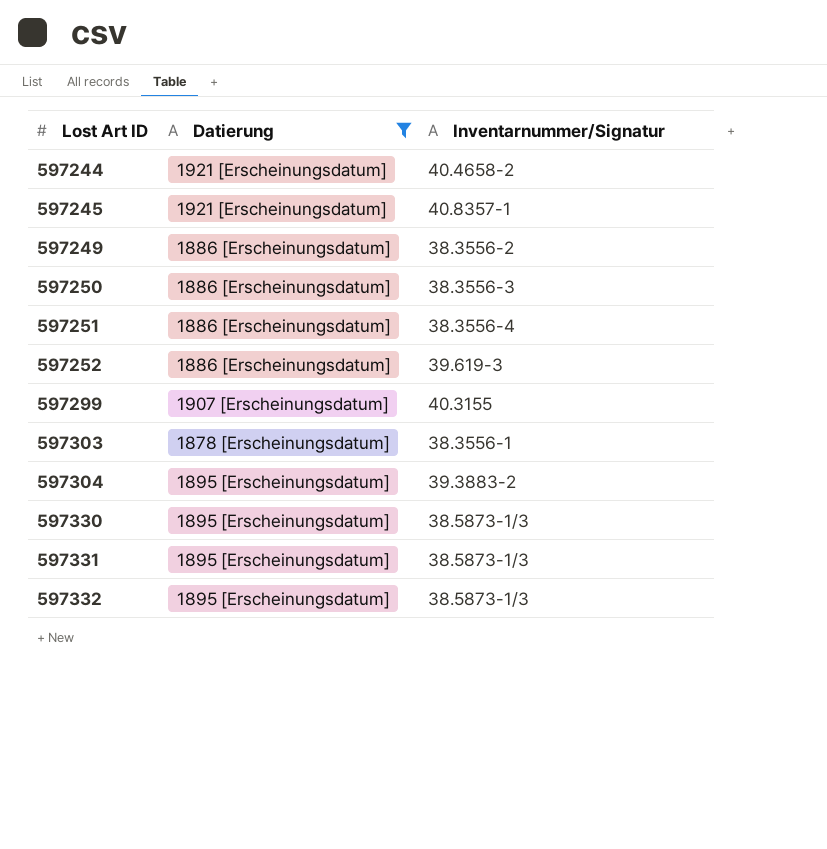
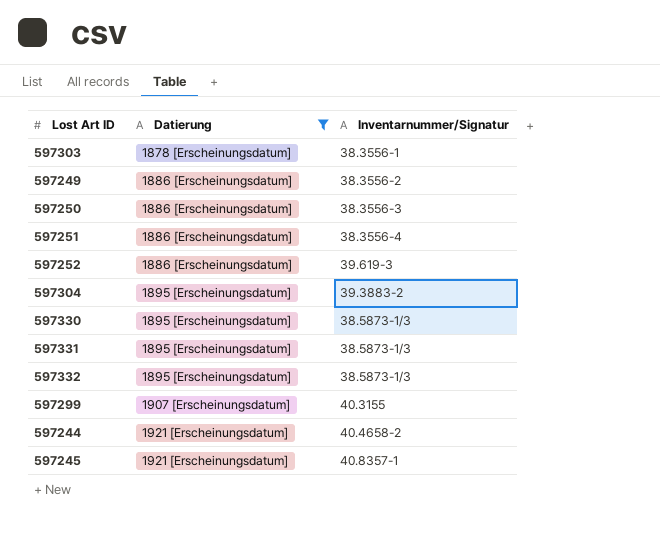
row order: Lost Art ID ascending -> Datierung ascending

